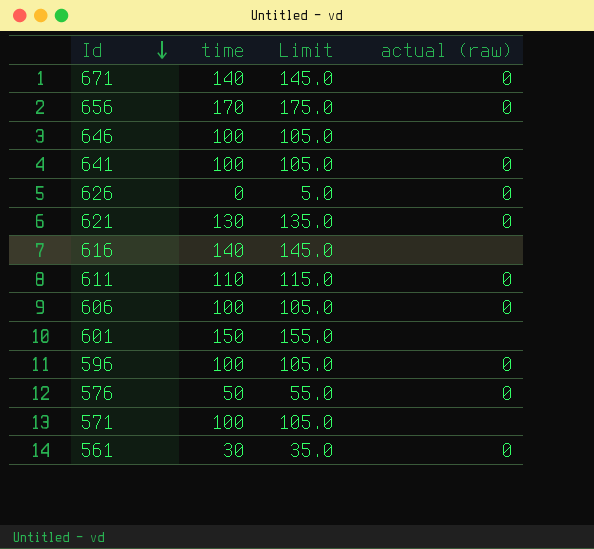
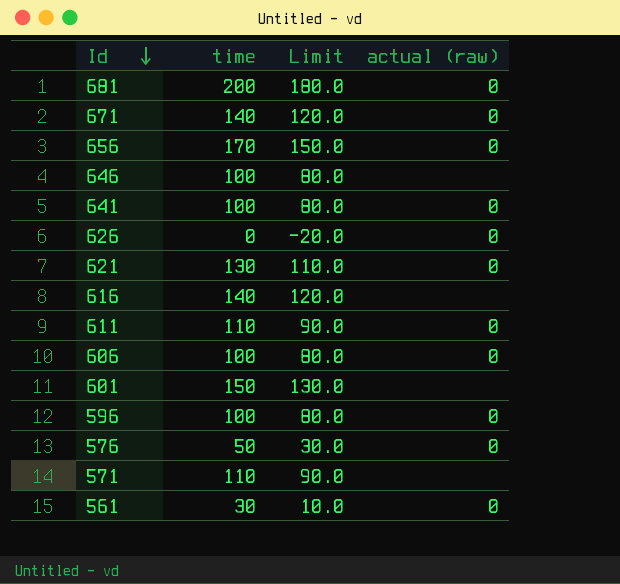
column Limit | formula: [time] + 5 -> [time] - 20
row 681: none -> 200 | 180.0 | 0
571 | time: 100 -> 110

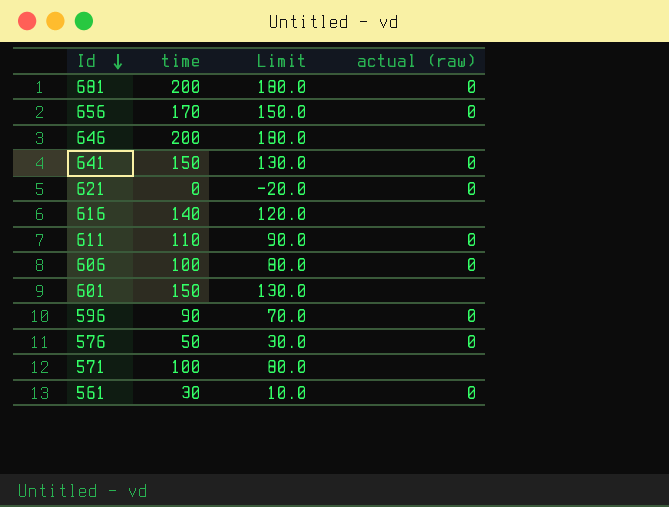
row 671: 140 | 120.0 | 0 -> none
row 626: 0 | -20.0 | 0 -> none
646 | time: 100 -> 200
646 | Limit: 80.0 -> 180.0
641 | time: 100 -> 150
641 | Limit: 80.0 -> 130.0
621 | time: 130 -> 0
621 | Limit: 110.0 -> -20.0
596 | time: 100 -> 90
596 | Limit: 80.0 -> 70.0
571 | time: 110 -> 100
571 | Limit: 90.0 -> 80.0

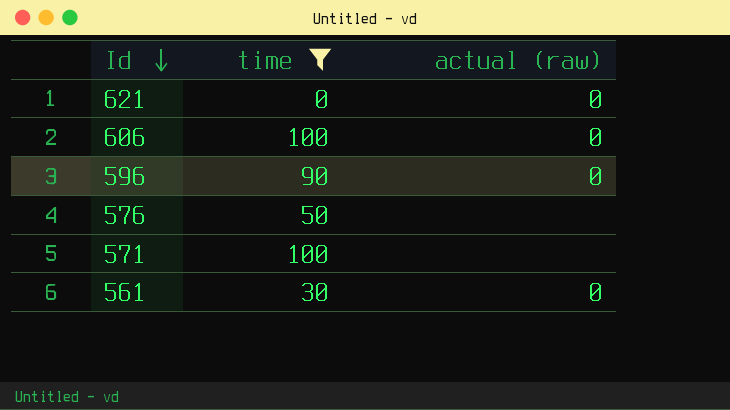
filter: none -> time <= 100
column Limit | formula: [time] - 20 -> none
576 | actual (raw): 0 -> none

